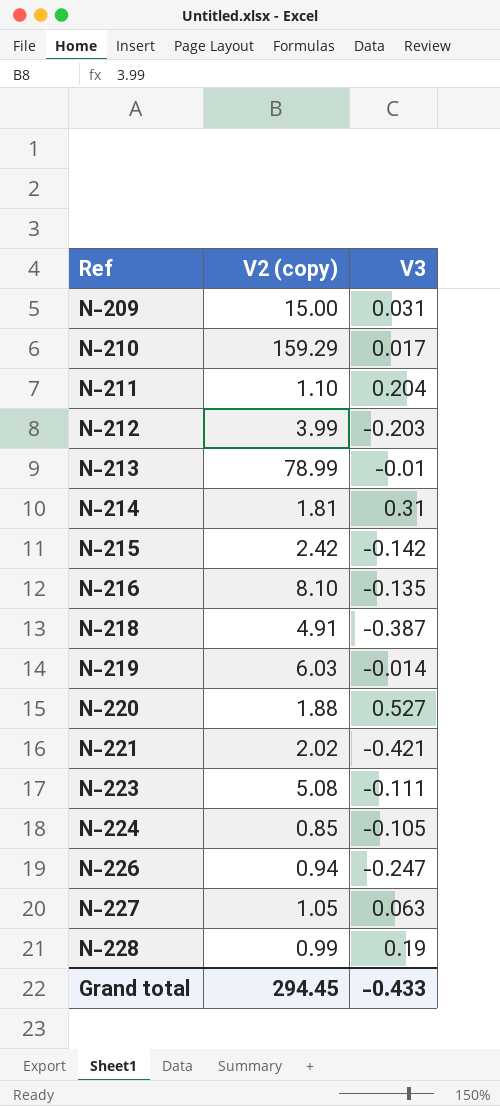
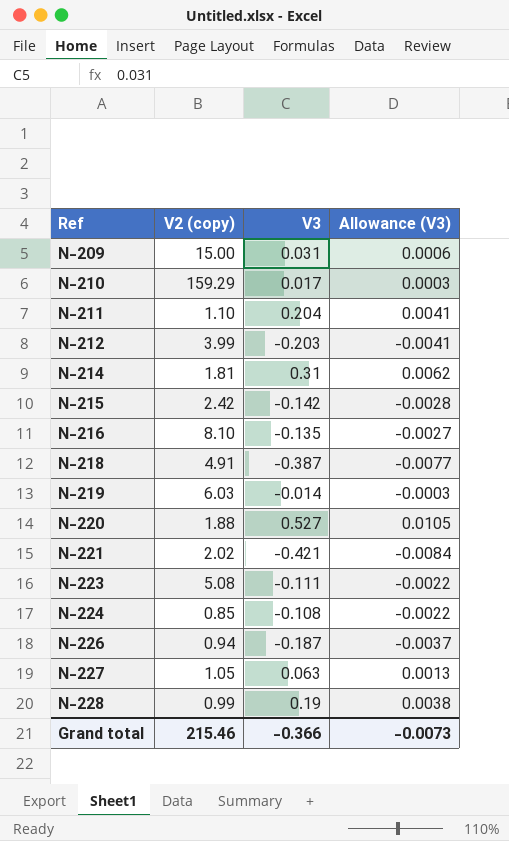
column Allowance (V3) | formula: none -> [V3] * 0.02
row N-213: 78.99 | -0.01 -> none
N-224 | V3: -0.105 -> -0.108
N-226 | V3: -0.247 -> -0.187
Grand total | V2 (copy): 294.45 -> 215.46
Grand total | V3: -0.433 -> -0.366

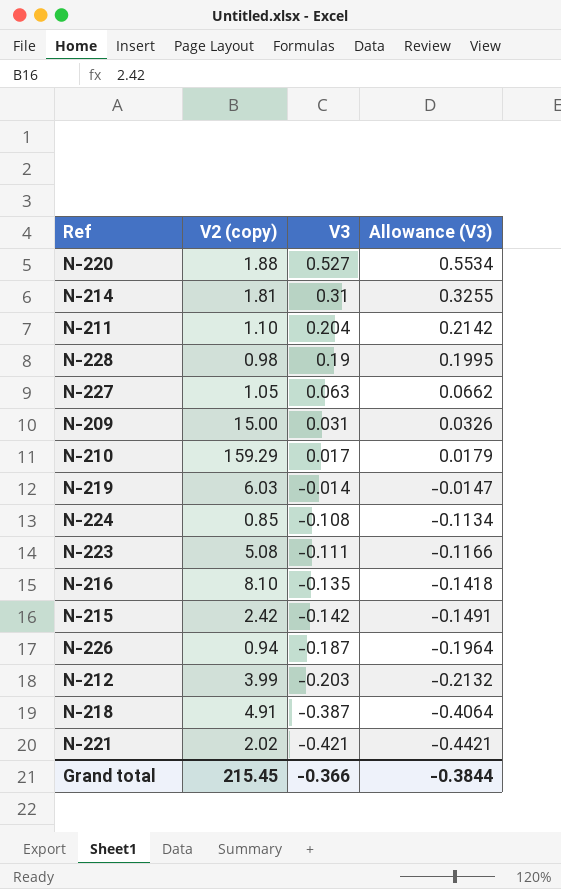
row order: Ref ascending -> V3 descending
column Allowance (V3) | formula: [V3] * 0.02 -> [V3] * 1.05
N-228 | V2 (copy): 0.99 -> 0.98
Grand total | V2 (copy): 215.46 -> 215.45
Grand total | Allowance (V3): -0.0073 -> -0.3844

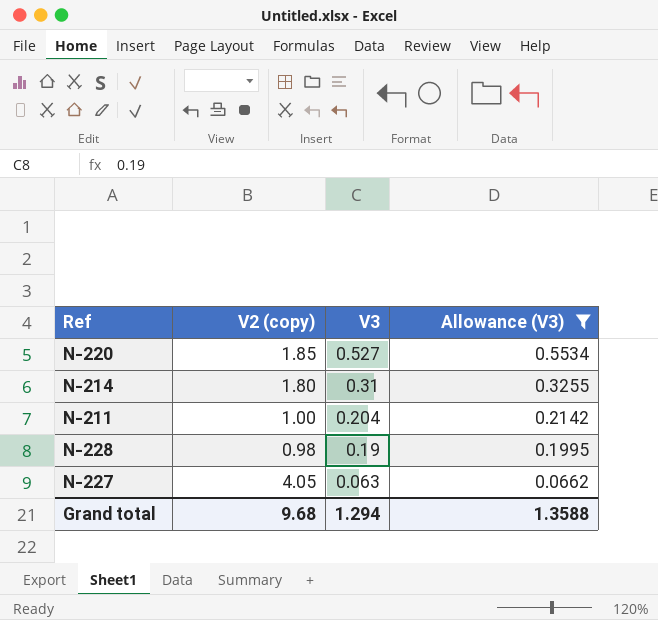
filter: none -> Allowance (V3) >= 0.0662
N-220 | V2 (copy): 1.88 -> 1.85
N-214 | V2 (copy): 1.81 -> 1.80
N-211 | V2 (copy): 1.10 -> 1.00
N-227 | V2 (copy): 1.05 -> 4.05
Grand total | V2 (copy): 215.45 -> 9.68
Grand total | V3: -0.366 -> 1.294
Grand total | Allowance (V3): -0.3844 -> 1.3588

